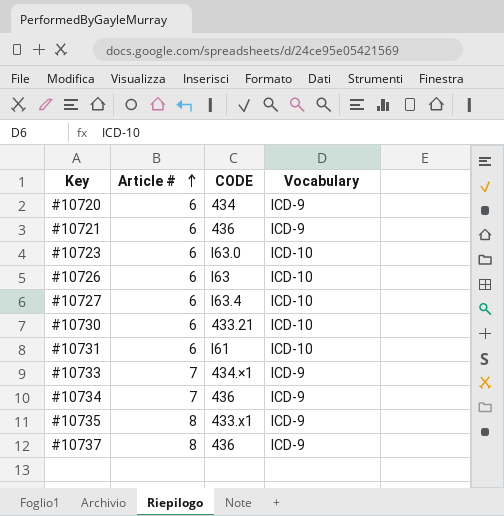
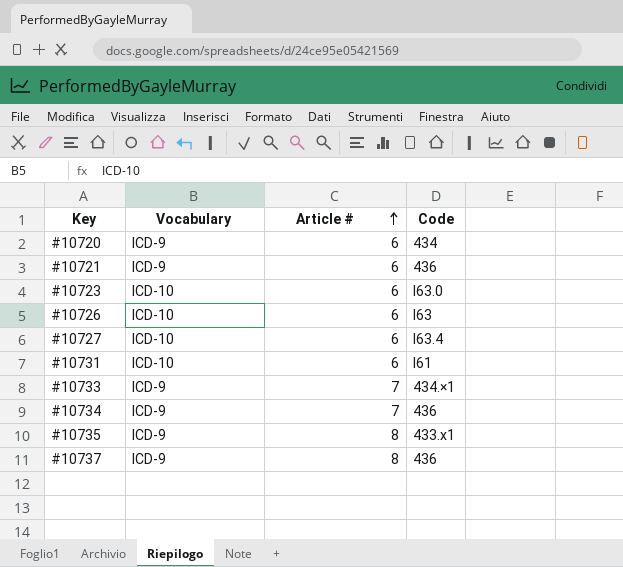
column Vocabulary | position: 4 -> 2
column name: CODE -> Code
row #10730: 6 | 433.21 | ICD-10 -> none

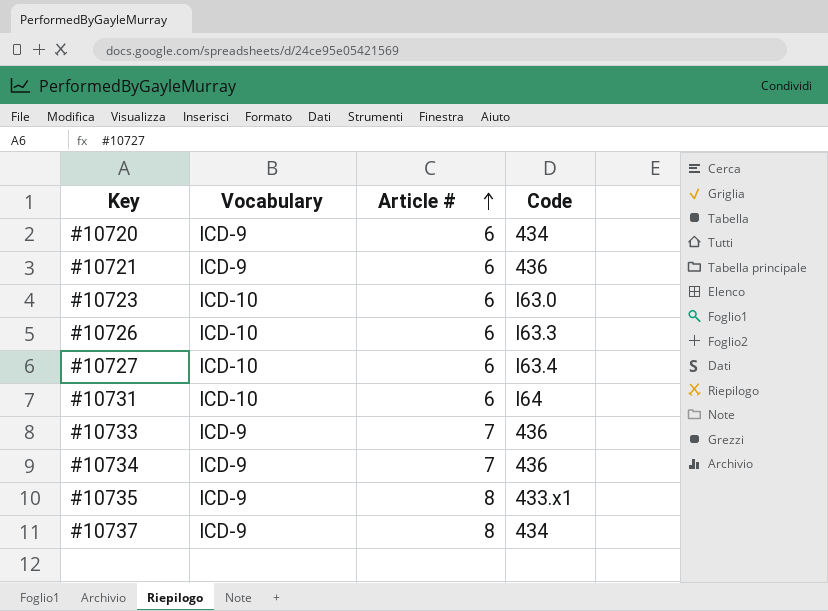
#10726 | Code: I63 -> I63.3
#10731 | Code: I61 -> I64
#10733 | Code: 434.×1 -> 436
#10737 | Code: 436 -> 434

